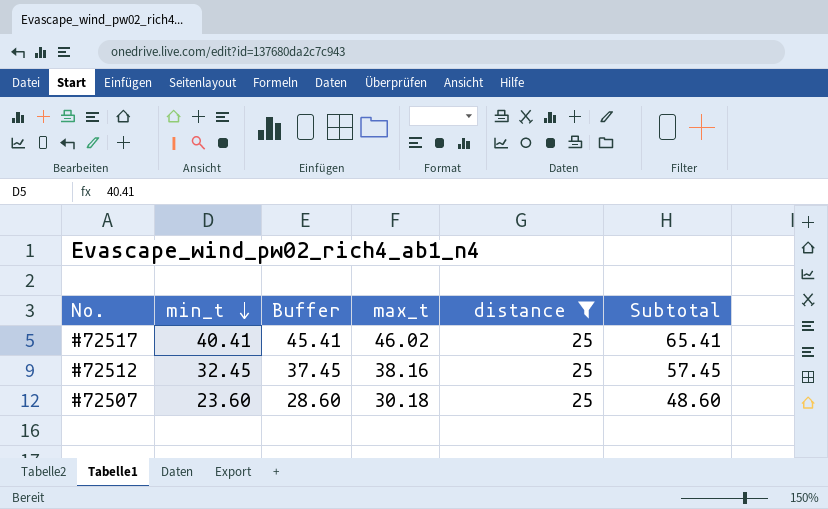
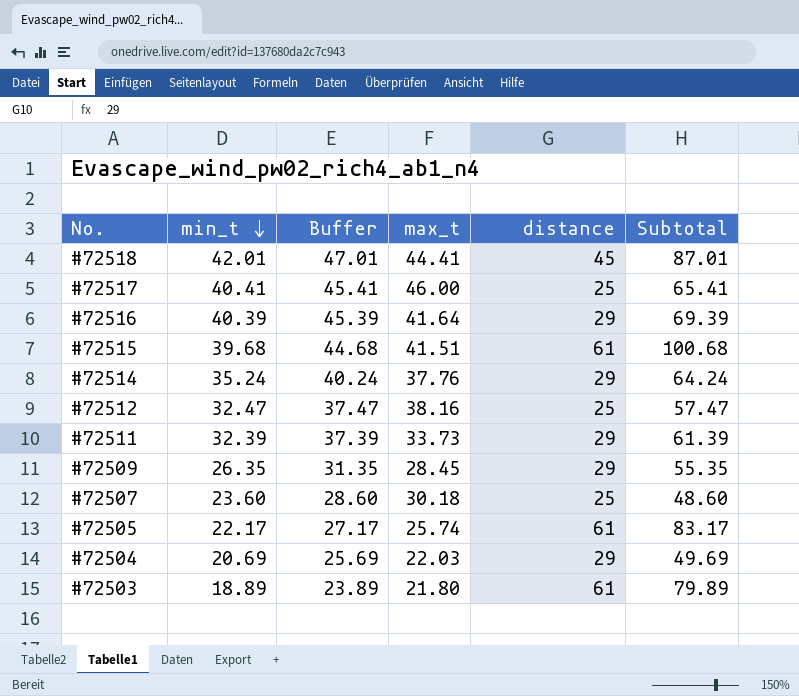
filter: distance = 25 -> none
#72517 | max_t: 46.02 -> 46.00
#72512 | min_t: 32.45 -> 32.47
#72512 | Buffer: 37.45 -> 37.47
#72512 | Subtotal: 57.45 -> 57.47

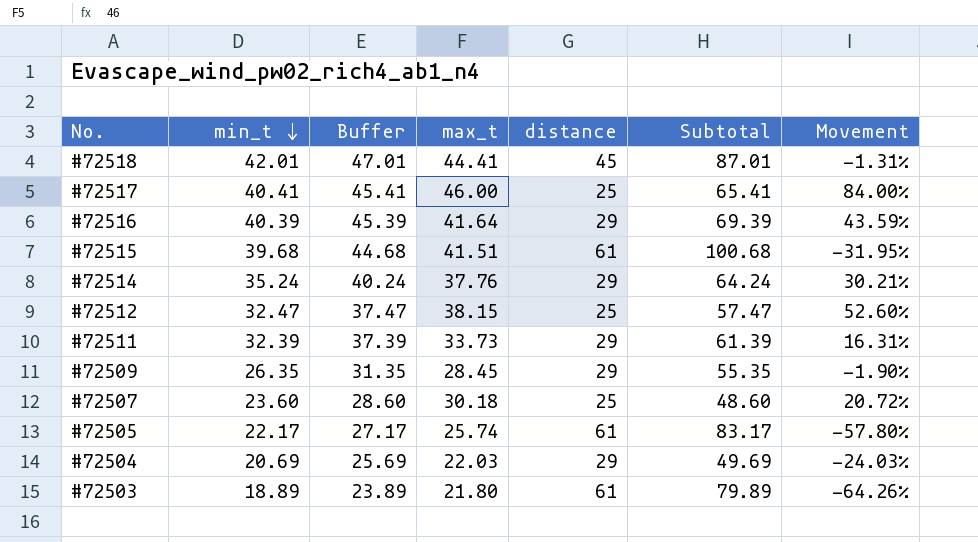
column Movement | formula: none -> ([max_t] - [distance]) / [distance]
#72512 | max_t: 38.16 -> 38.15

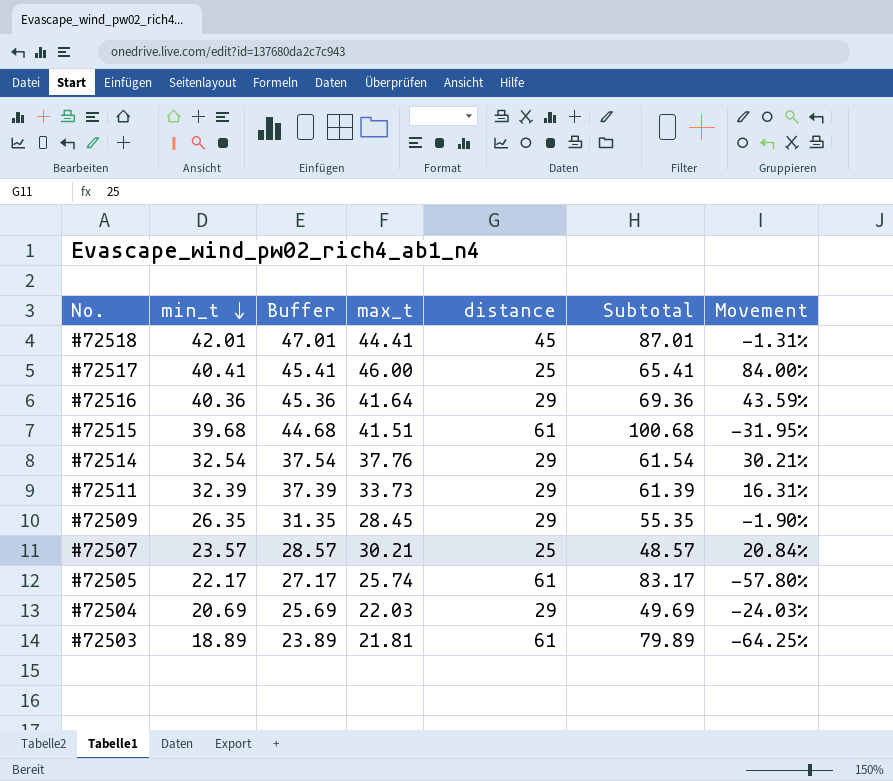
row #72512: 32.47 | 37.47 | 38.15 | 25 | 57.47 | 52.60% -> none
#72516 | min_t: 40.39 -> 40.36
#72516 | Buffer: 45.39 -> 45.36
#72516 | Subtotal: 69.39 -> 69.36
#72514 | min_t: 35.24 -> 32.54
#72514 | Buffer: 40.24 -> 37.54
#72514 | Subtotal: 64.24 -> 61.54
#72507 | min_t: 23.60 -> 23.57
#72507 | Buffer: 28.60 -> 28.57
#72507 | max_t: 30.18 -> 30.21
#72507 | Subtotal: 48.60 -> 48.57
#72507 | Movement: 20.72% -> 20.84%
#72503 | max_t: 21.80 -> 21.81
#72503 | Movement: -64.26% -> -64.25%

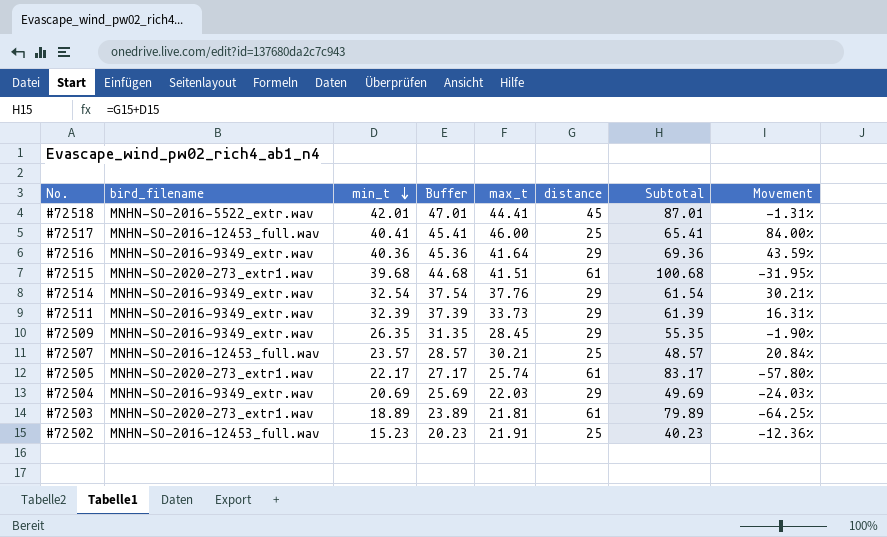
column bird_filename | position: none -> 2
row #72502: none -> MNHN-SO-2016-12453_full.wav | 15.23 | 20.23 | 21.91 | 25 | 40.23 | -12.36%

